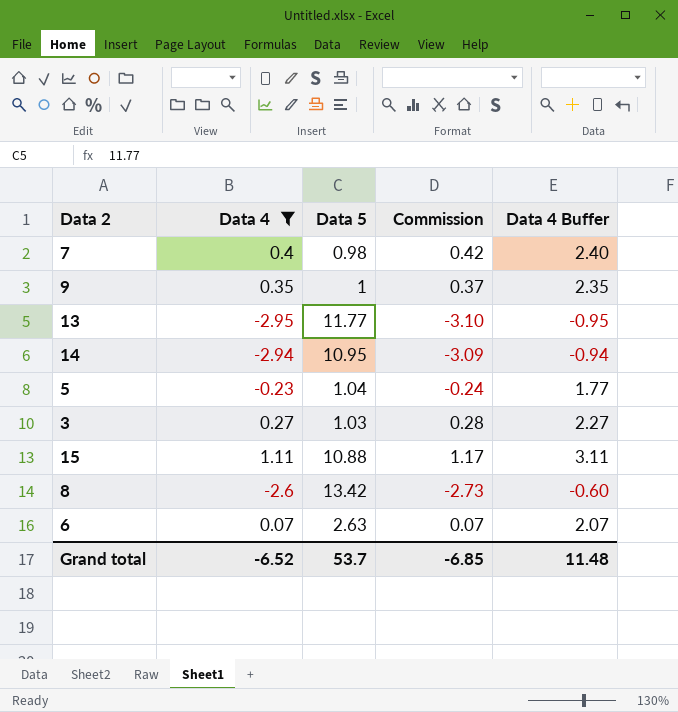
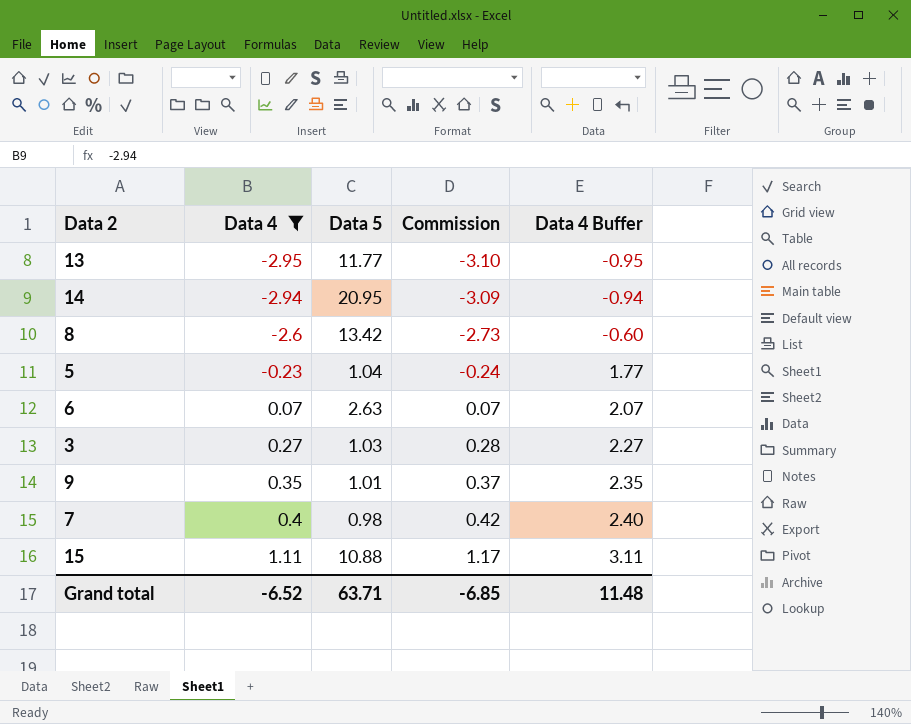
row order: none -> Data 4 ascending
14 | Data 5: 10.95 -> 20.95
9 | Data 5: 1 -> 1.01
Grand total | Data 5: 53.7 -> 63.71

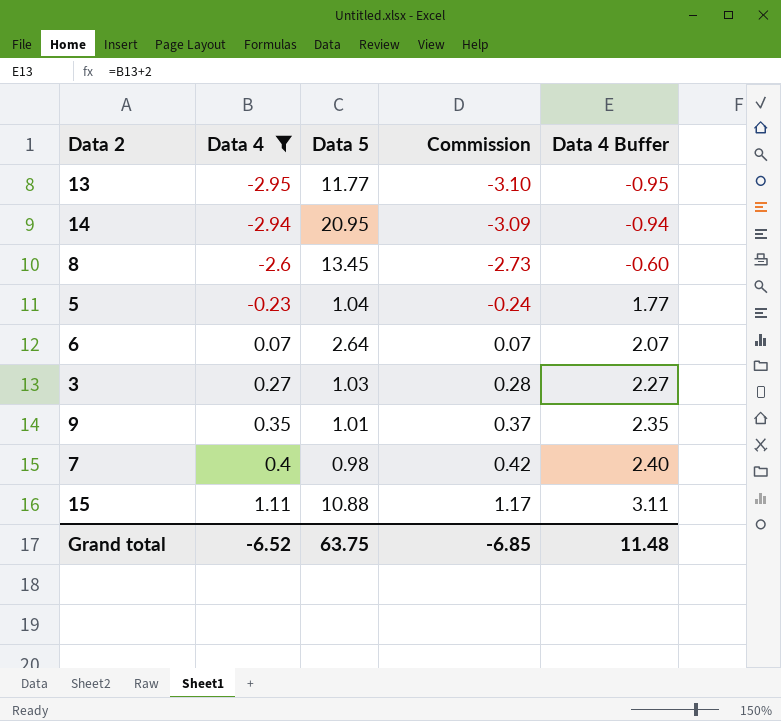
8 | Data 5: 13.42 -> 13.45
6 | Data 5: 2.63 -> 2.64
Grand total | Data 5: 63.71 -> 63.75

